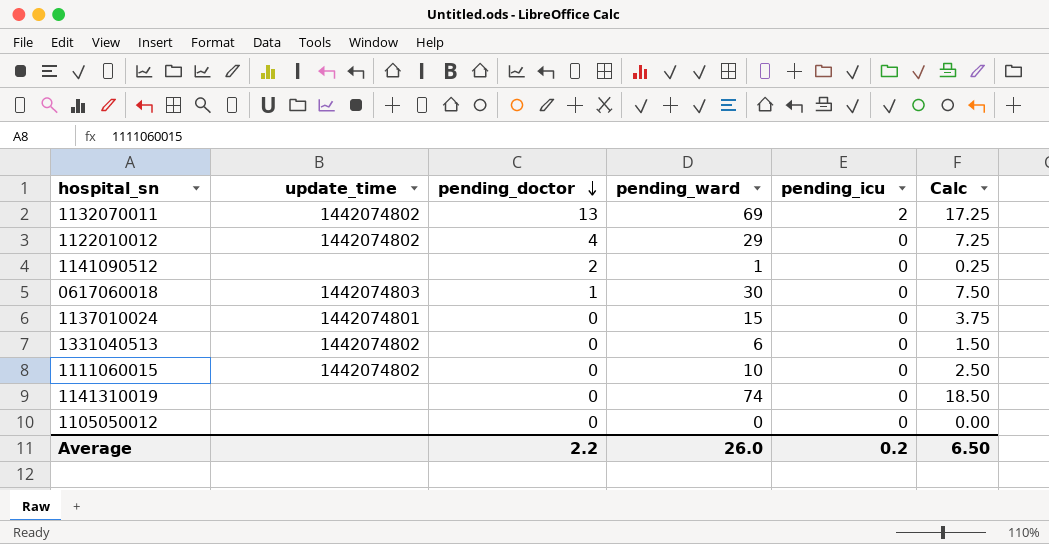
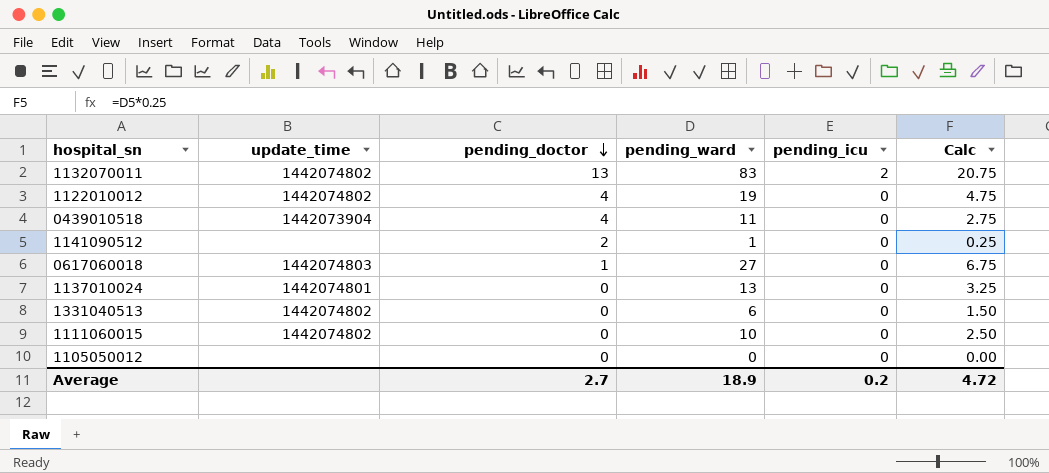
row 1141310019: none | 0 | 74 | 0 | 18.50 -> none
1132070011 | pending_ward: 69 -> 83
1132070011 | Calc: 17.25 -> 20.75
1122010012 | pending_ward: 29 -> 19
1122010012 | Calc: 7.25 -> 4.75
row 0439010518: none -> 1442073904 | 4 | 11 | 0 | 2.75
0617060018 | pending_ward: 30 -> 27
0617060018 | Calc: 7.50 -> 6.75
1137010024 | pending_ward: 15 -> 13
1137010024 | Calc: 3.75 -> 3.25
Average | pending_doctor: 2.2 -> 2.7
Average | pending_ward: 26.0 -> 18.9
Average | Calc: 6.50 -> 4.72

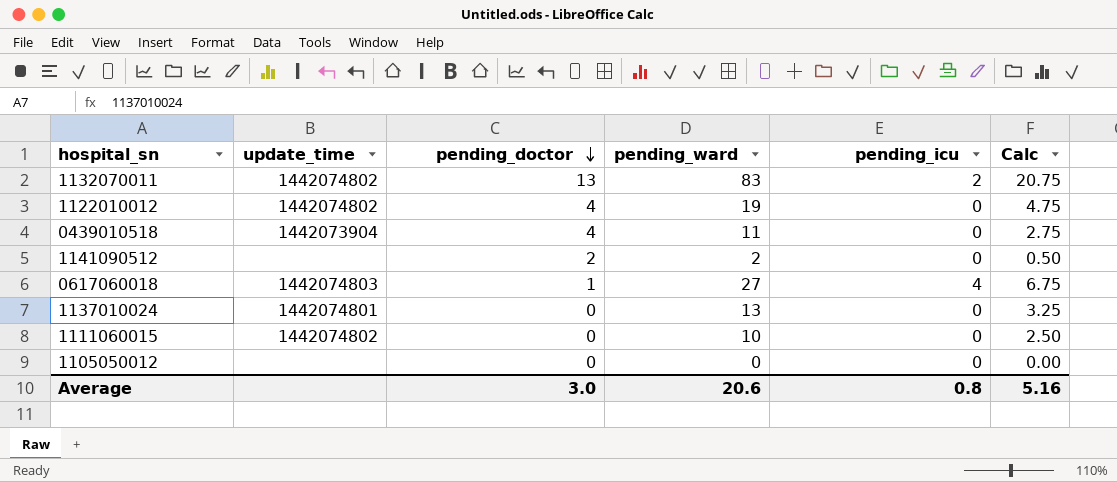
row 1331040513: 1442074802 | 0 | 6 | 0 | 1.50 -> none
1141090512 | pending_ward: 1 -> 2
1141090512 | Calc: 0.25 -> 0.50
0617060018 | pending_icu: 0 -> 4
Average | pending_doctor: 2.7 -> 3.0
Average | pending_ward: 18.9 -> 20.6
Average | pending_icu: 0.2 -> 0.8
Average | Calc: 4.72 -> 5.16

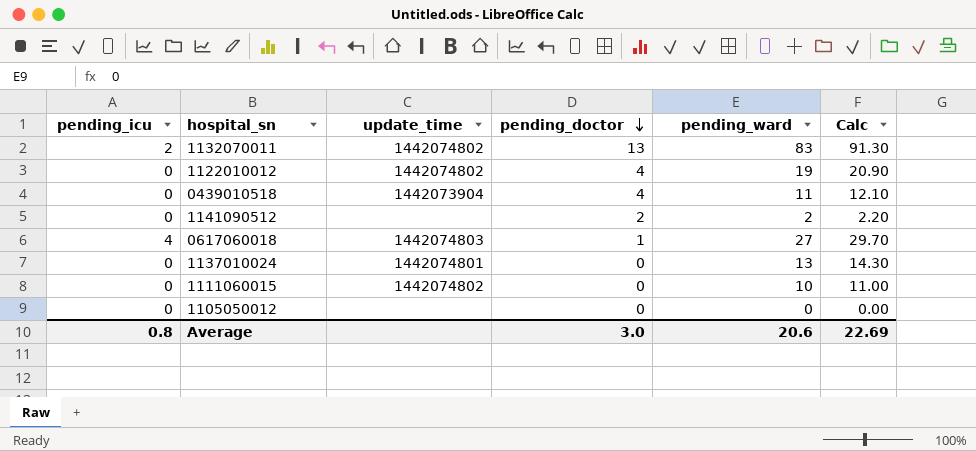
column pending_icu | position: 5 -> 1
column Calc | formula: [pending_ward] * 0.25 -> [pending_ward] * 1.1
Average | Calc: 5.16 -> 22.69

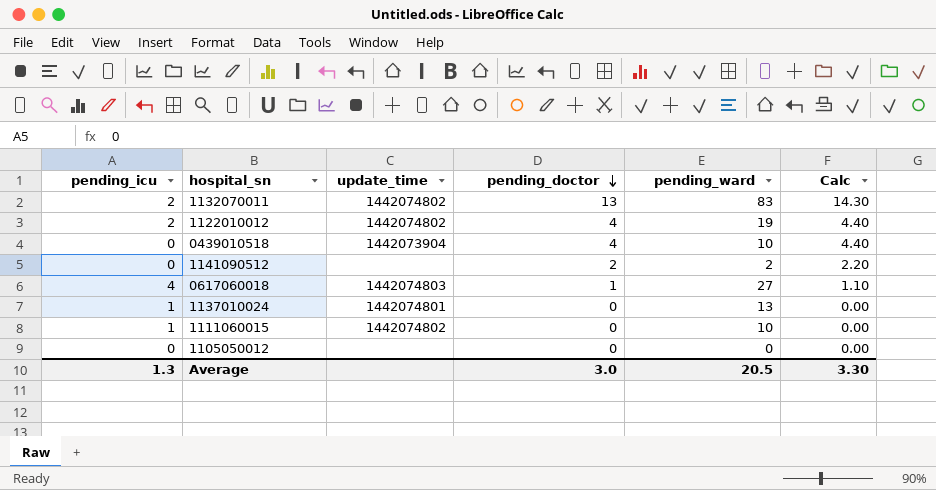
column Calc | formula: [pending_ward] * 1.1 -> [pending_doctor] * 1.1
1122010012 | pending_icu: 0 -> 2
0439010518 | pending_ward: 11 -> 10
1137010024 | pending_icu: 0 -> 1
1111060015 | pending_icu: 0 -> 1
Average | pending_icu: 0.8 -> 1.3
Average | pending_ward: 20.6 -> 20.5
Average | Calc: 22.69 -> 3.30

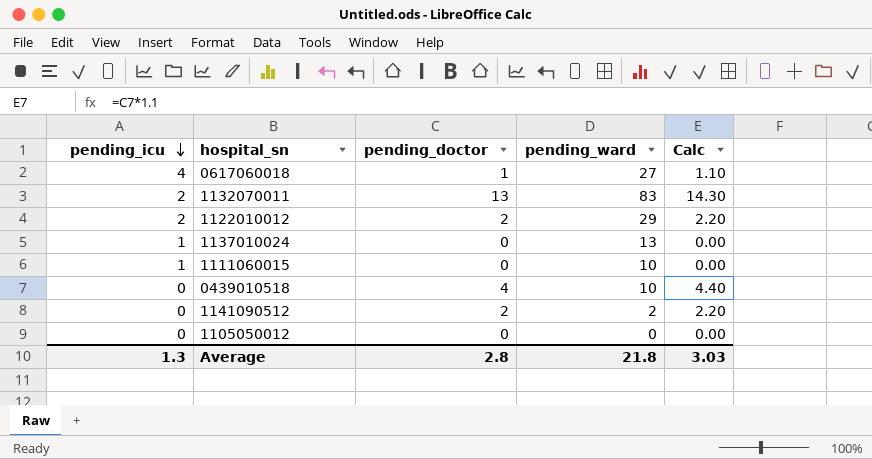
row order: pending_doctor descending -> pending_icu descending
column update_time | position: 3 -> none
1122010012 | pending_doctor: 4 -> 2
1122010012 | pending_ward: 19 -> 29
1122010012 | Calc: 4.40 -> 2.20
Average | pending_doctor: 3.0 -> 2.8
Average | pending_ward: 20.5 -> 21.8
Average | Calc: 3.30 -> 3.03

